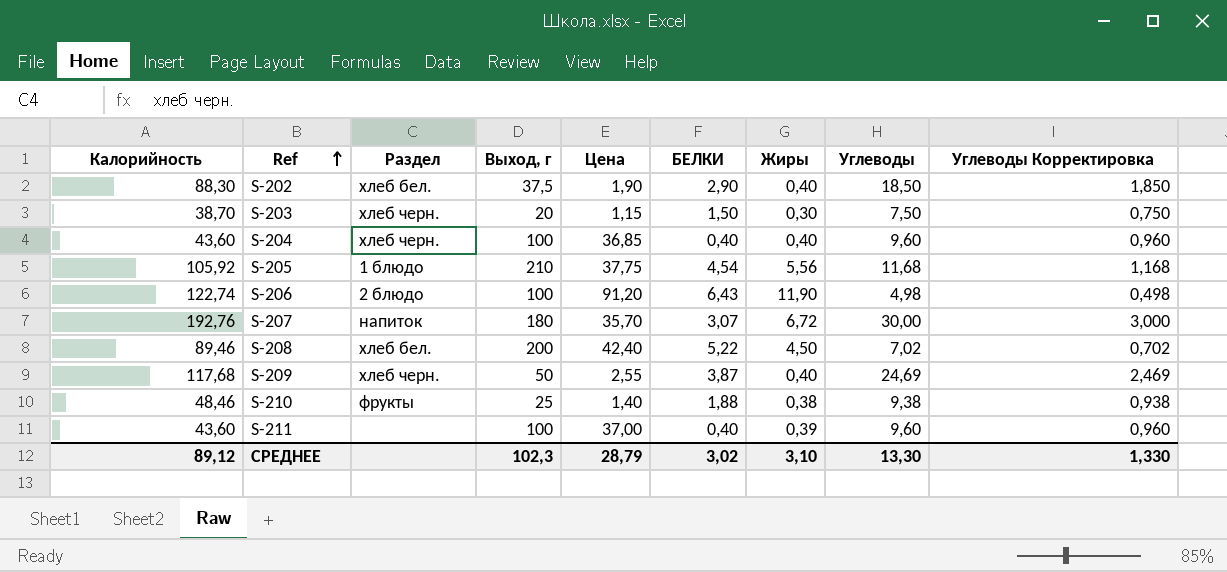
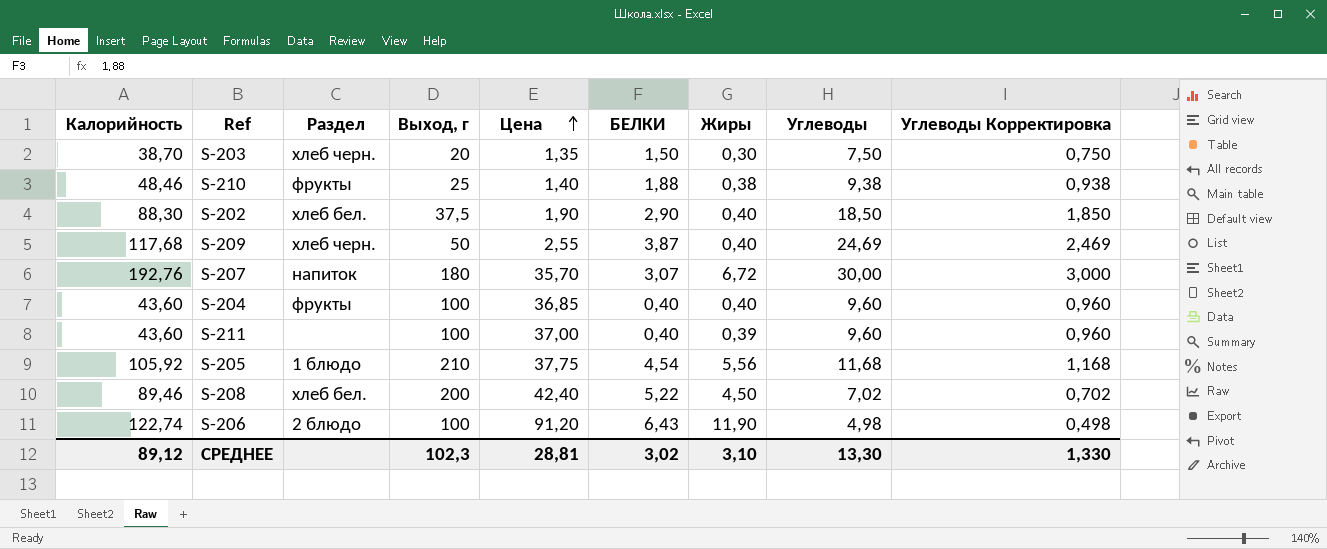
row order: Ref ascending -> Цена ascending
S-203 | Цена: 1,15 -> 1,35
S-204 | Раздел: хлеб черн. -> фрукты
СРЕДНЕЕ | Цена: 28,79 -> 28,81

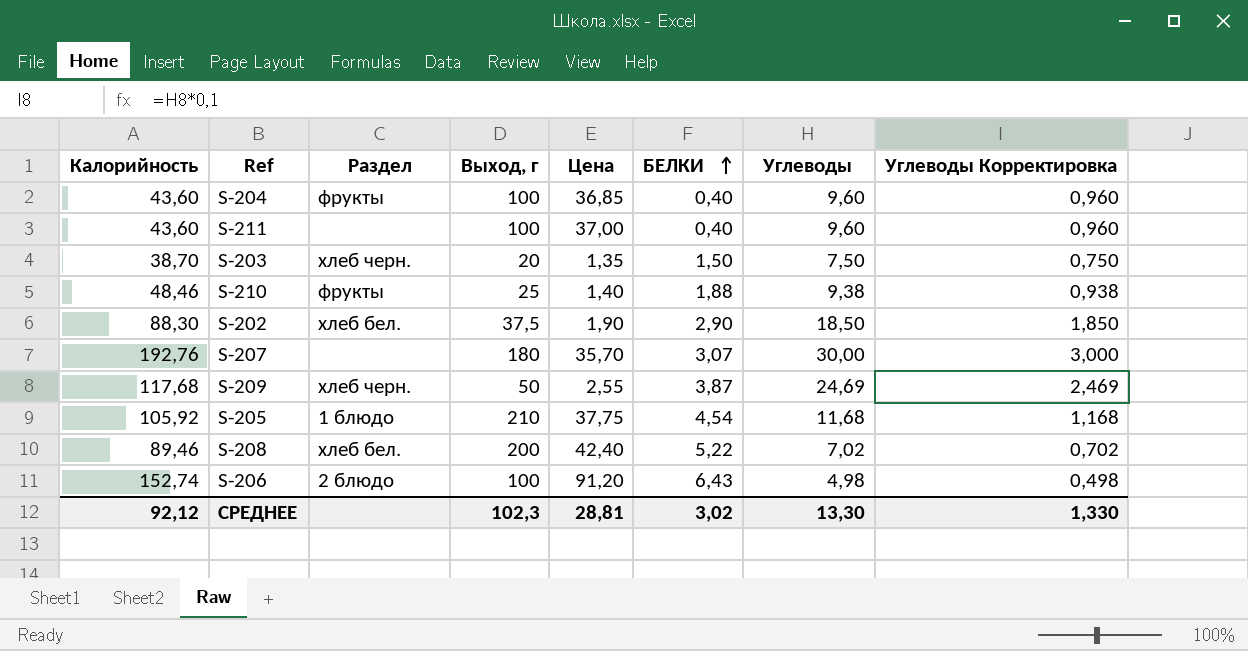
row order: Цена ascending -> БЕЛКИ ascending
column Жиры | position: 7 -> none
S-207 | Раздел: напиток -> none
S-206 | Калорийность: 122,74 -> 152,74
СРЕДНЕЕ | Калорийность: 89,12 -> 92,12

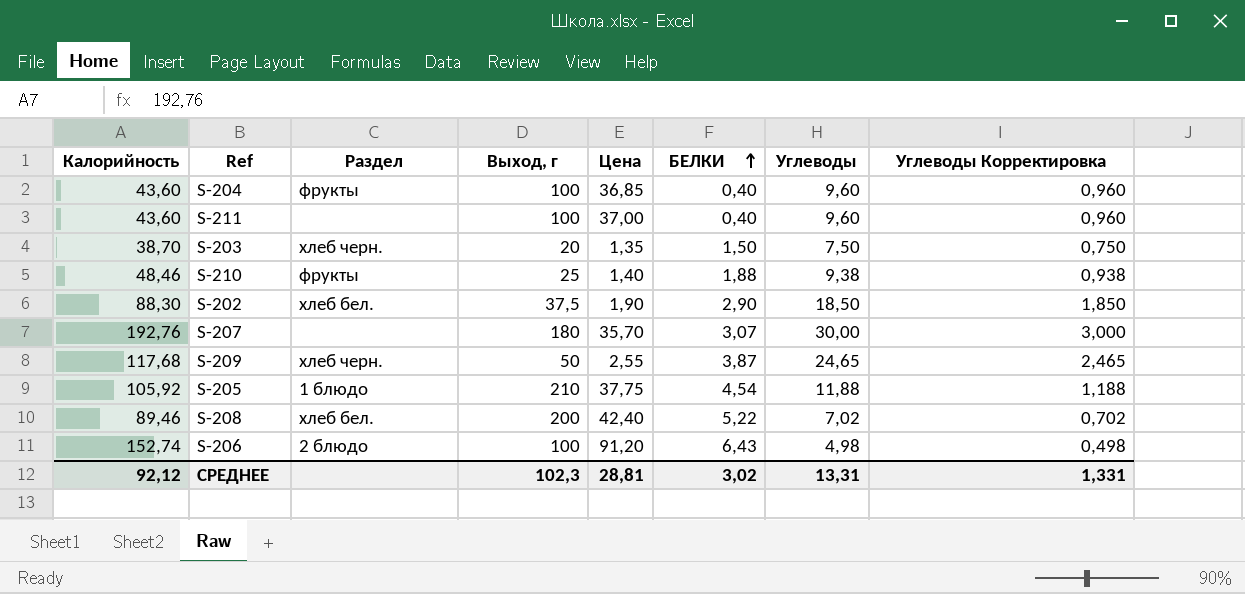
S-209 | Углеводы: 24,69 -> 24,65
S-209 | Углеводы Корректировка: 2,469 -> 2,465
S-205 | Углеводы: 11,68 -> 11,88
S-205 | Углеводы Корректировка: 1,168 -> 1,188
СРЕДНЕЕ | Углеводы: 13,30 -> 13,31
СРЕДНЕЕ | Углеводы Корректировка: 1,330 -> 1,331

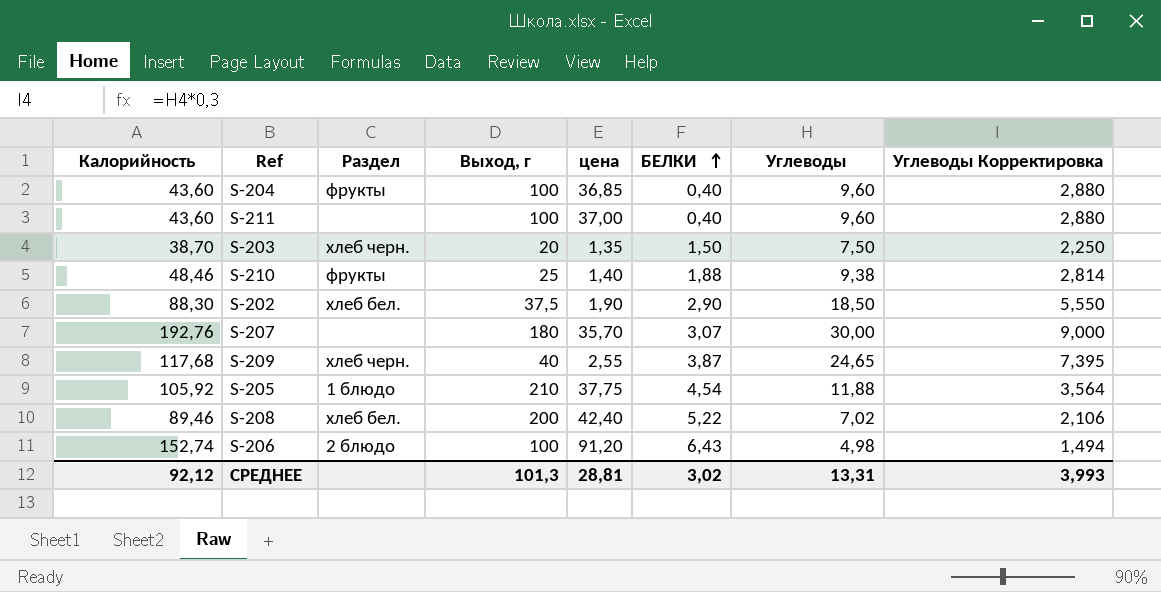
column name: Цена -> цена
column Углеводы Корректировка | formula: [Углеводы] * 0,1 -> [Углеводы] * 0,3
S-209 | Выход, г: 50 -> 40
СРЕДНЕЕ | Выход, г: 102,3 -> 101,3
СРЕДНЕЕ | Углеводы Корректировка: 1,331 -> 3,993

